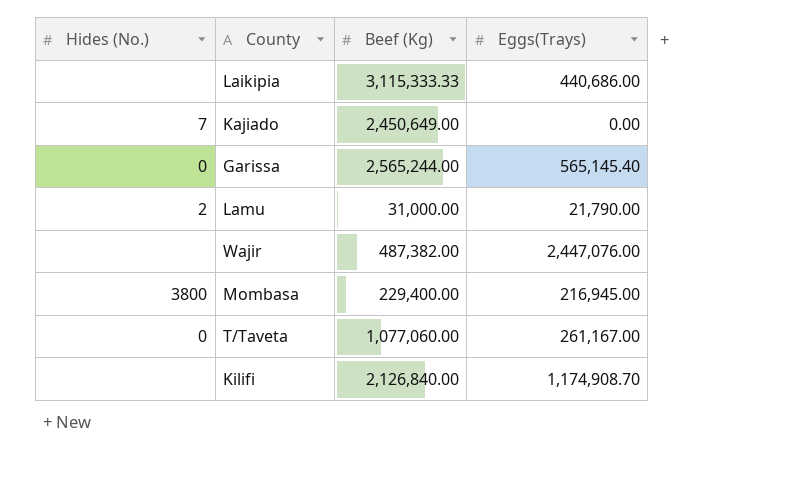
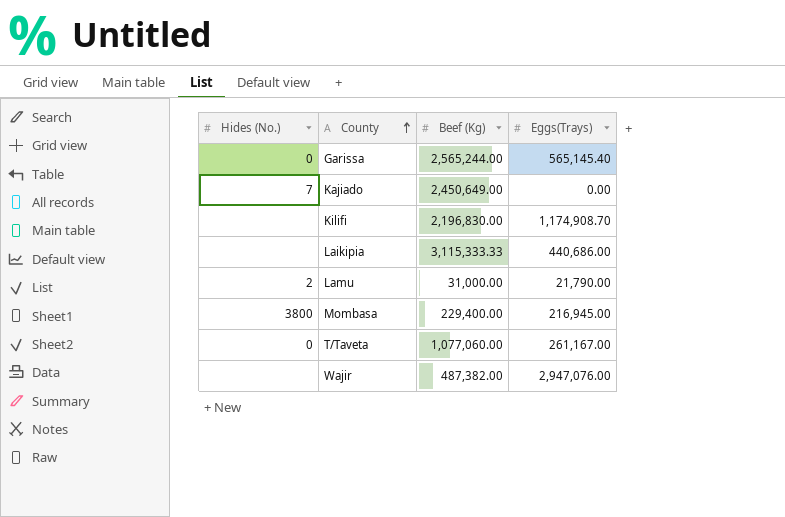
row order: none -> County ascending
Kilifi | Beef (Kg): 2,126,840.00 -> 2,196,830.00
Wajir | Eggs(Trays): 2,447,076.00 -> 2,947,076.00

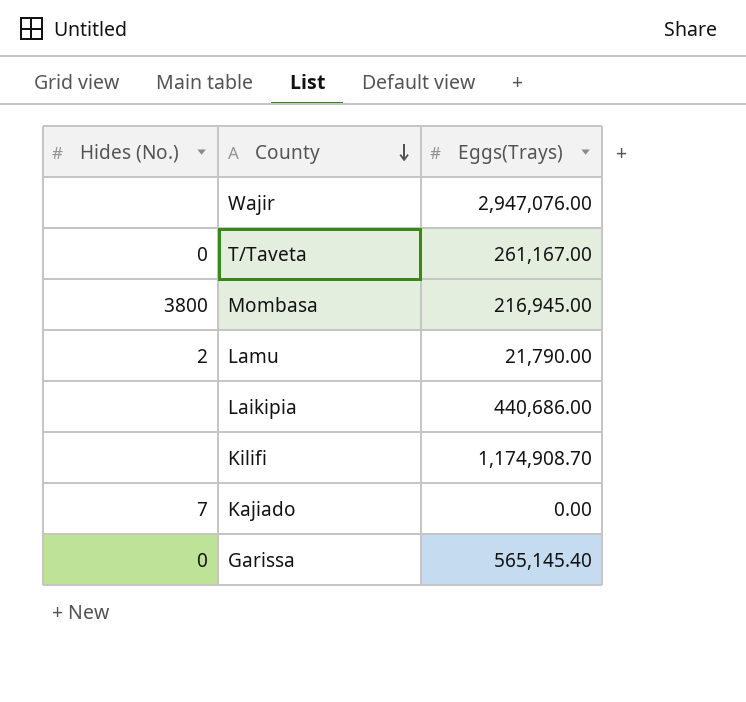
row order: County ascending -> County descending
column Beef (Kg) | position: 3 -> none

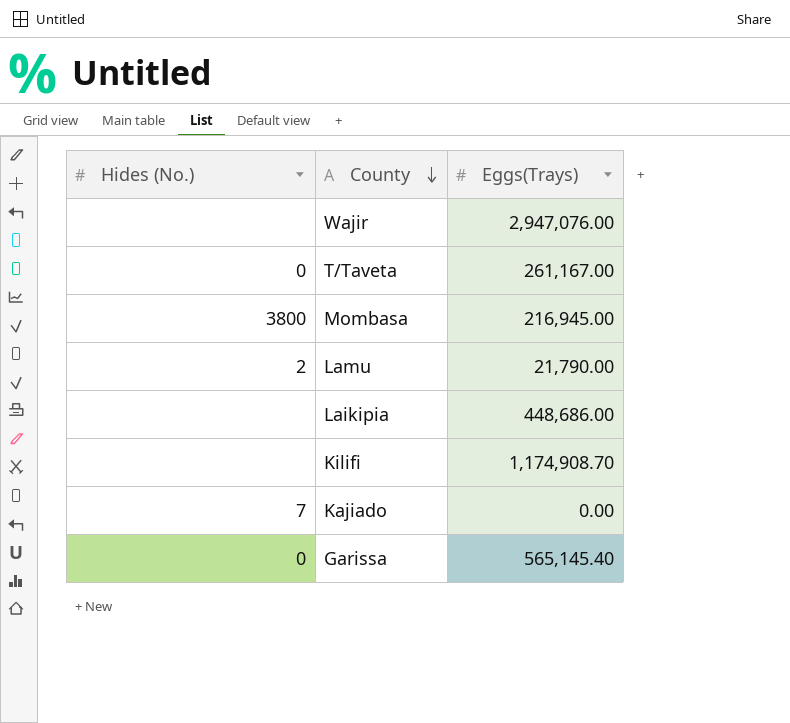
Laikipia | Eggs(Trays): 440,686.00 -> 448,686.00

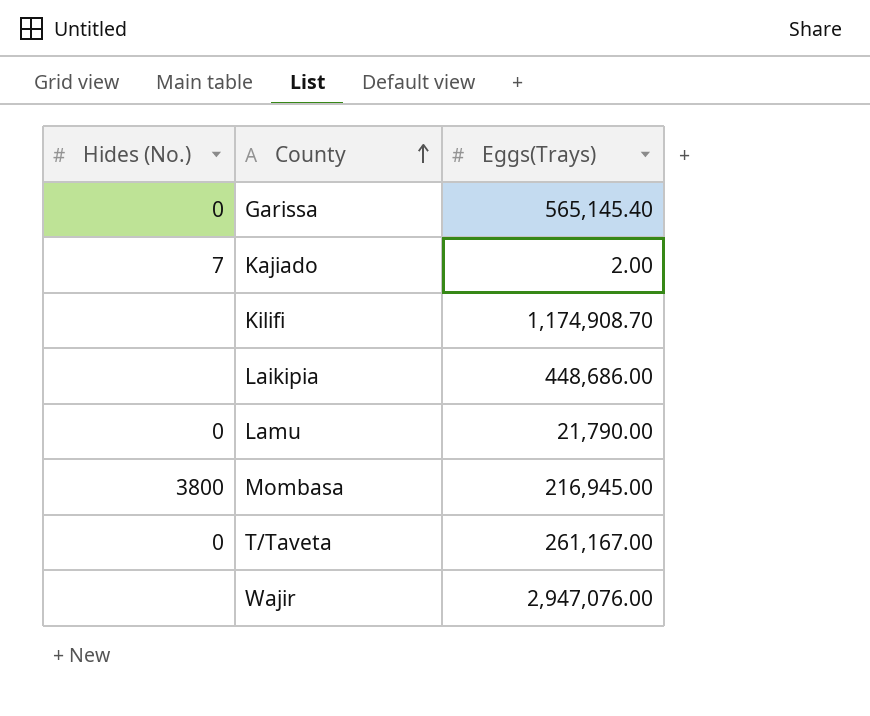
row order: County descending -> County ascending
Kajiado | Eggs(Trays): 0.00 -> 2.00
Lamu | Hides (No.): 2 -> 0

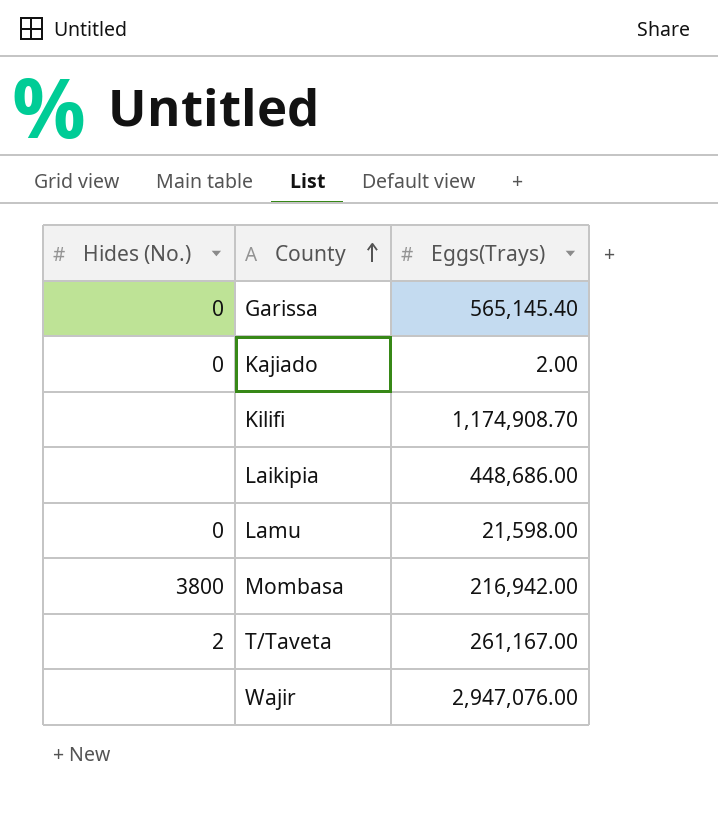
Kajiado | Hides (No.): 7 -> 0
Lamu | Eggs(Trays): 21,790.00 -> 21,598.00
Mombasa | Eggs(Trays): 216,945.00 -> 216,942.00
T/Taveta | Hides (No.): 0 -> 2

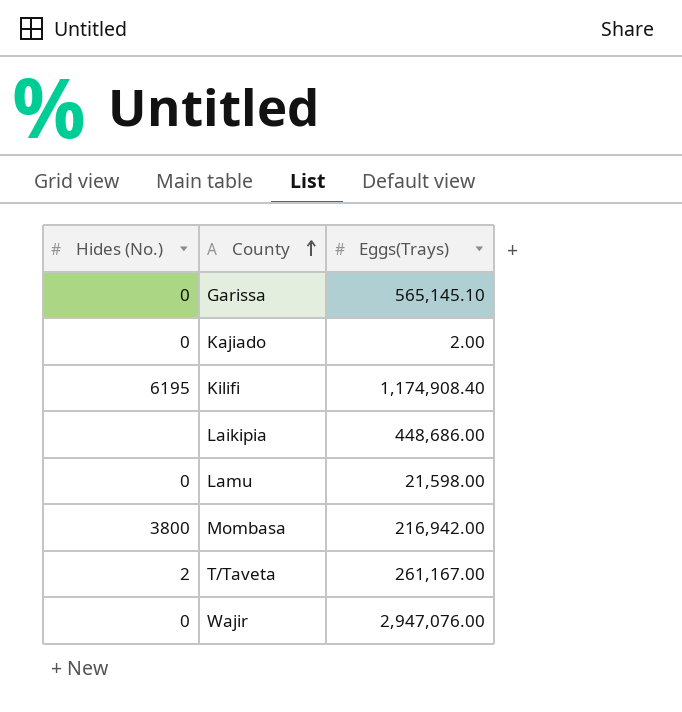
Garissa | Eggs(Trays): 565,145.40 -> 565,145.10
Kilifi | Hides (No.): none -> 6195
Kilifi | Eggs(Trays): 1,174,908.70 -> 1,174,908.40
Wajir | Hides (No.): none -> 0

